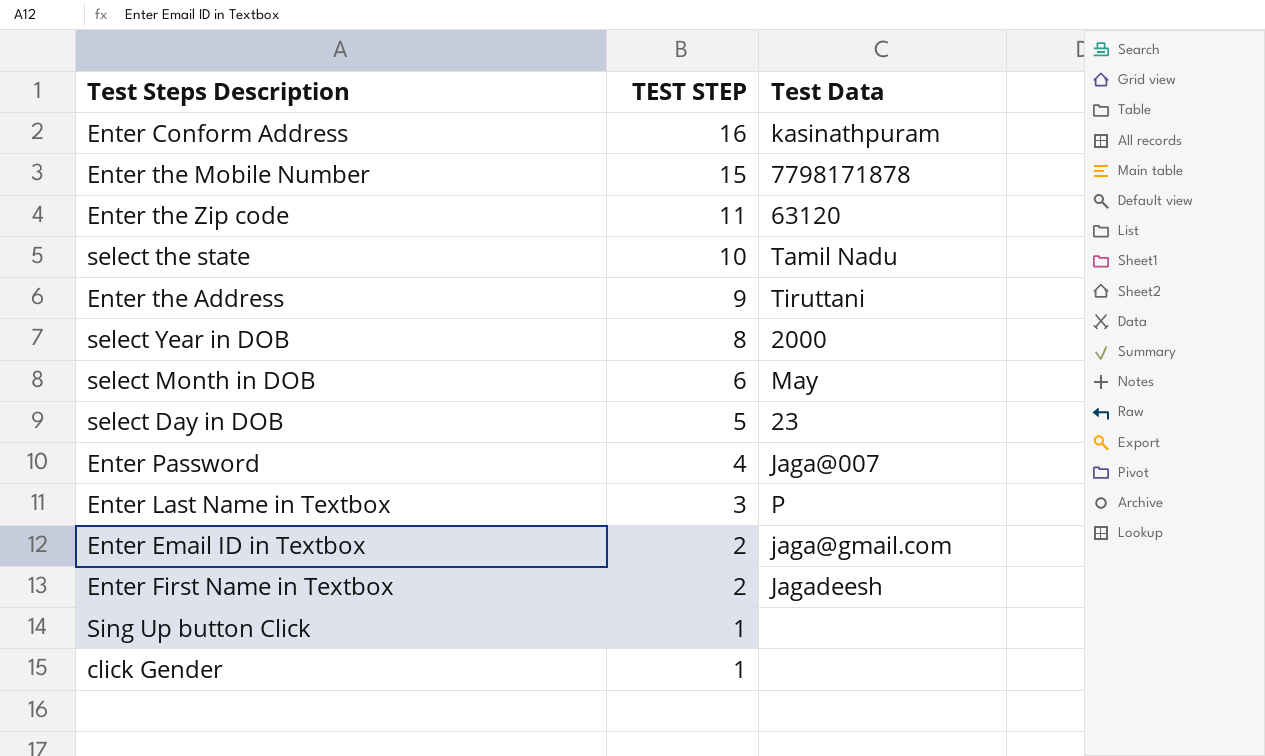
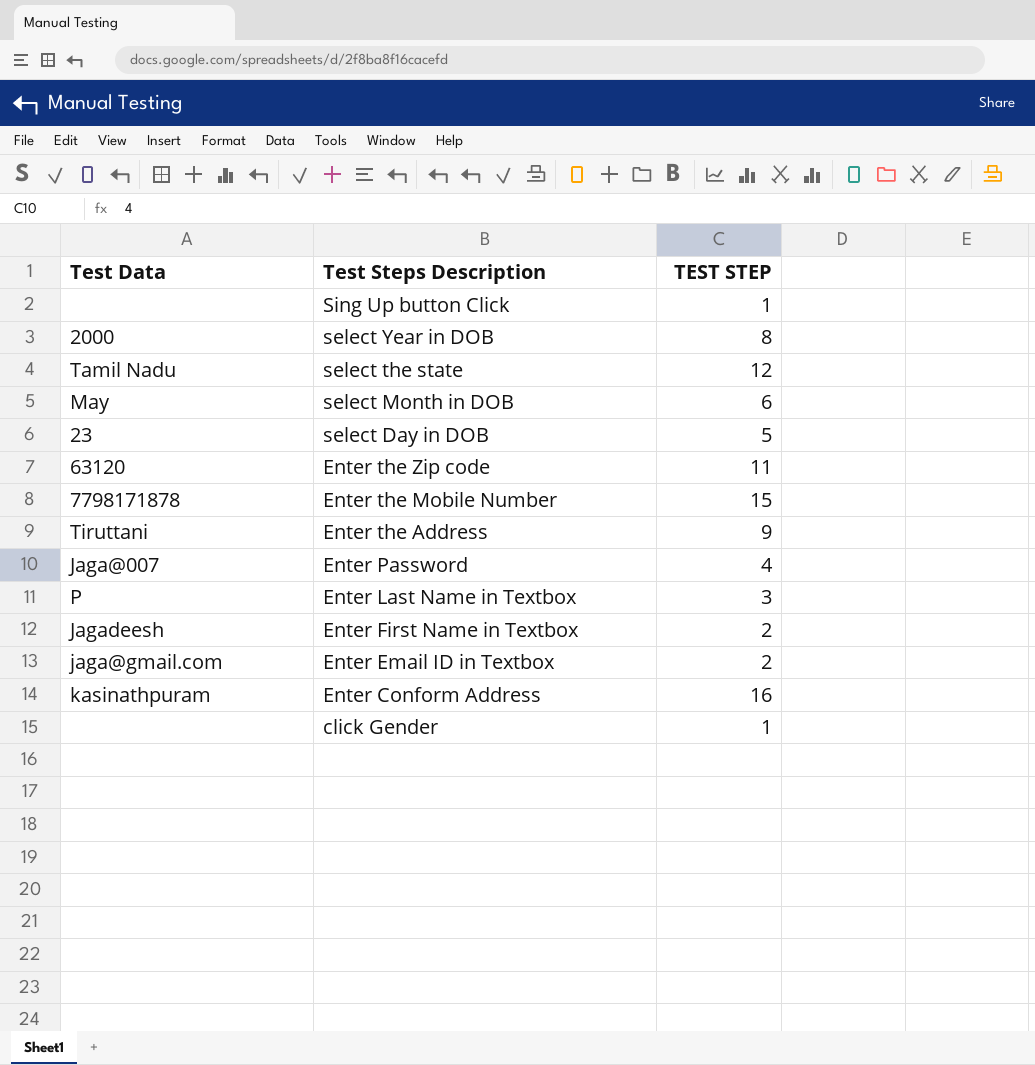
row order: TEST STEP descending -> Test Steps Description descending
column Test Data | position: 3 -> 1
select the state | TEST STEP: 10 -> 12

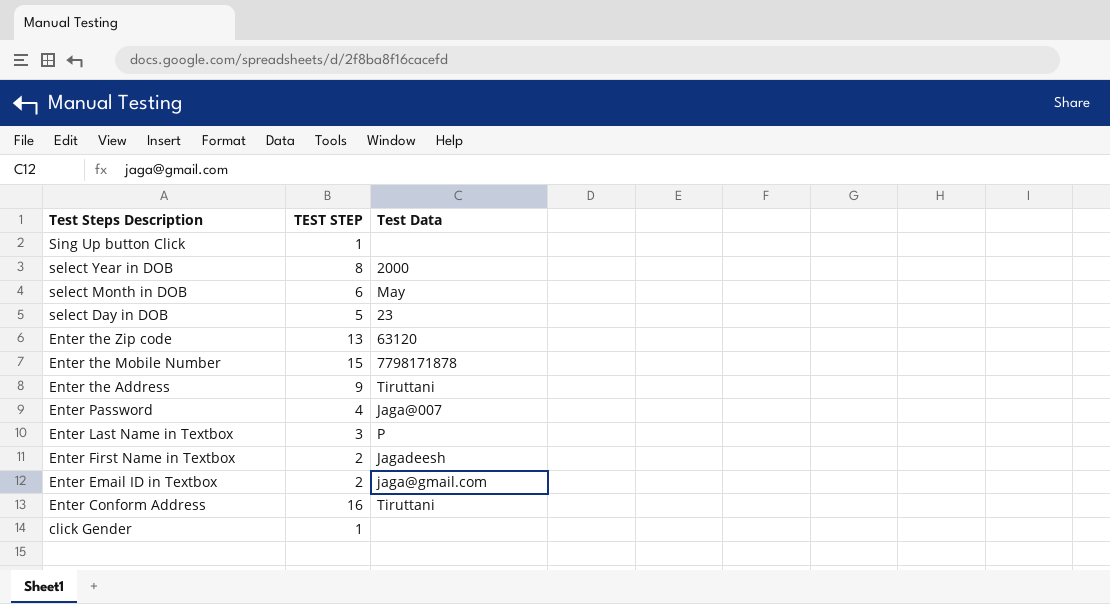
column Test Data | position: 1 -> 3
row select the state: Tamil Nadu | 12 -> none
Enter the Zip code | TEST STEP: 11 -> 13
Enter Conform Address | Test Data: kasinathpuram -> Tiruttani

